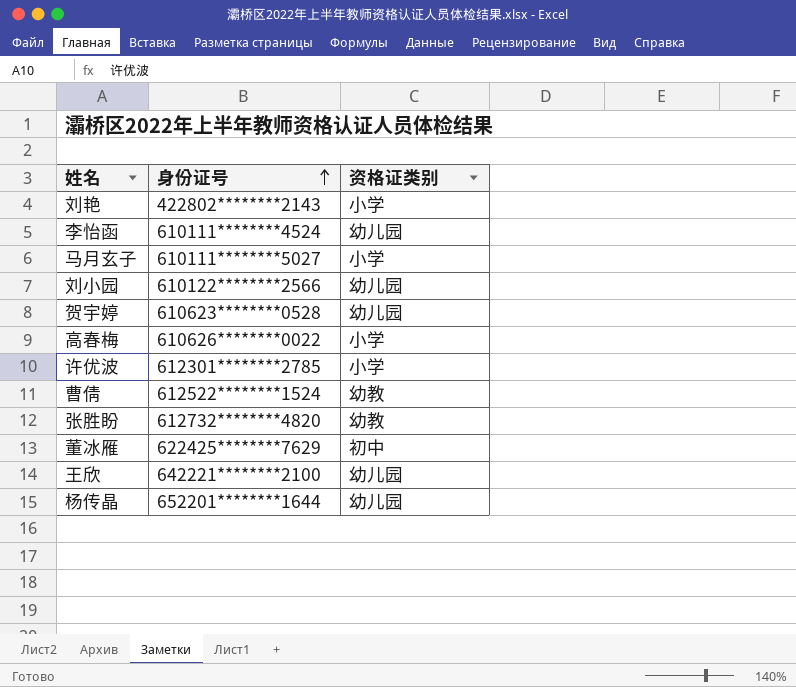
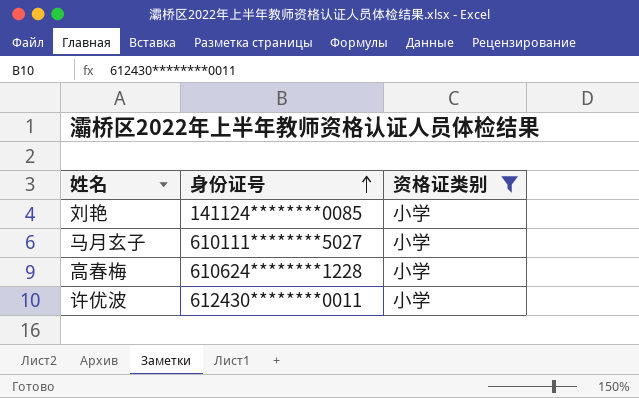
filter: none -> 资格证类别 = 小学
刘艳 | 身份证号: 422802********2143 -> 141124********0085
高春梅 | 身份证号: 610626********0022 -> 610624********1228
许优波 | 身份证号: 612301********2785 -> 612430********0011

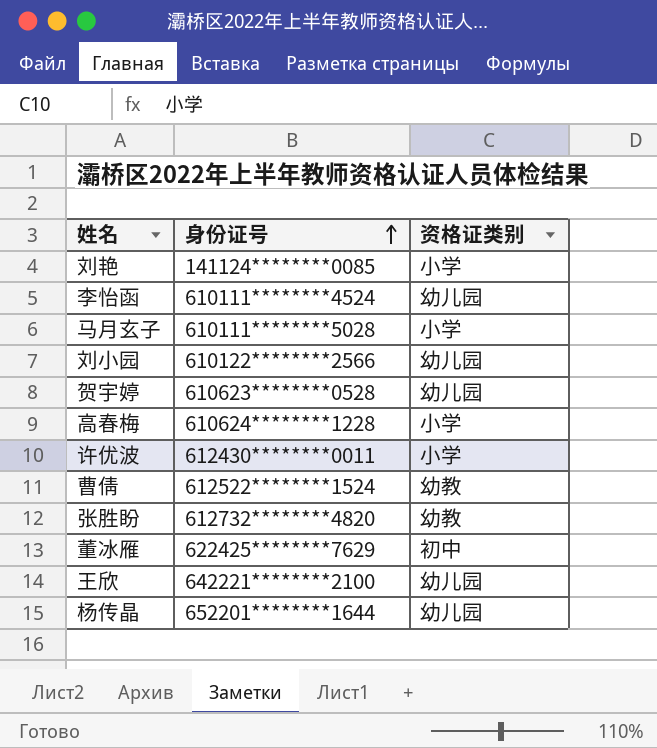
filter: 资格证类别 = 小学 -> none
马月玄子 | 身份证号: 610111********5027 -> 610111********5028

